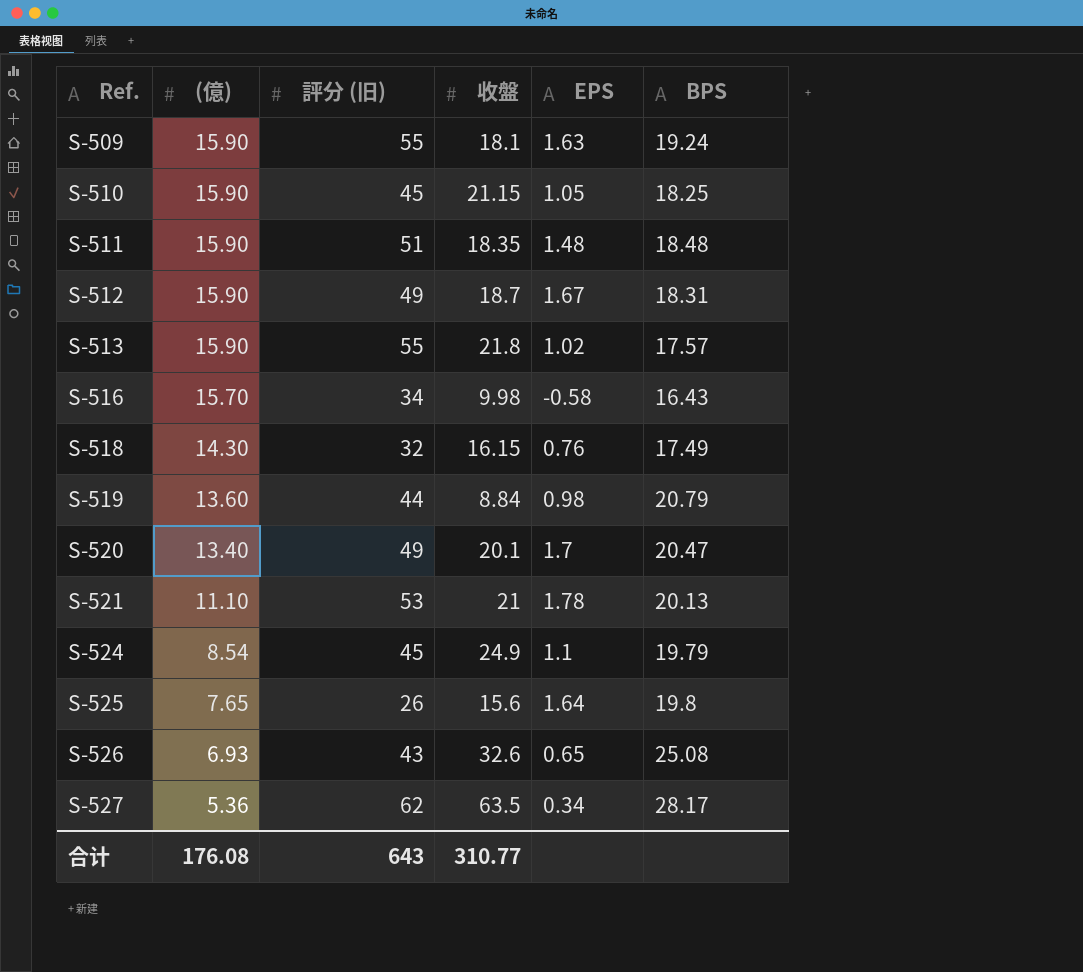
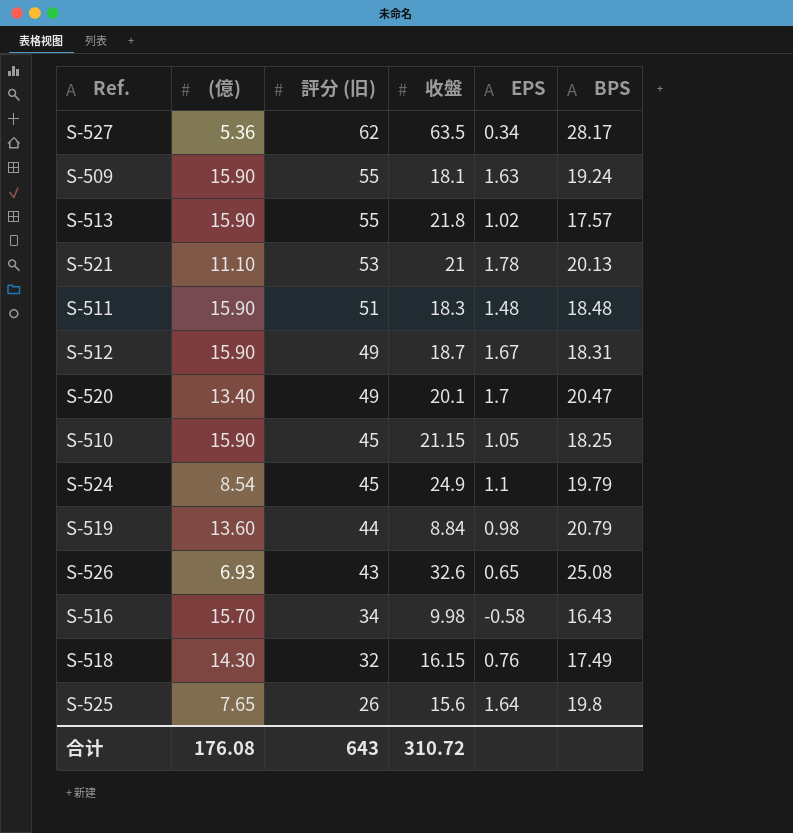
row order: Ref. ascending -> 評分 (旧) descending
S-511 | 收盤: 18.35 -> 18.3
合计 | 收盤: 310.77 -> 310.72

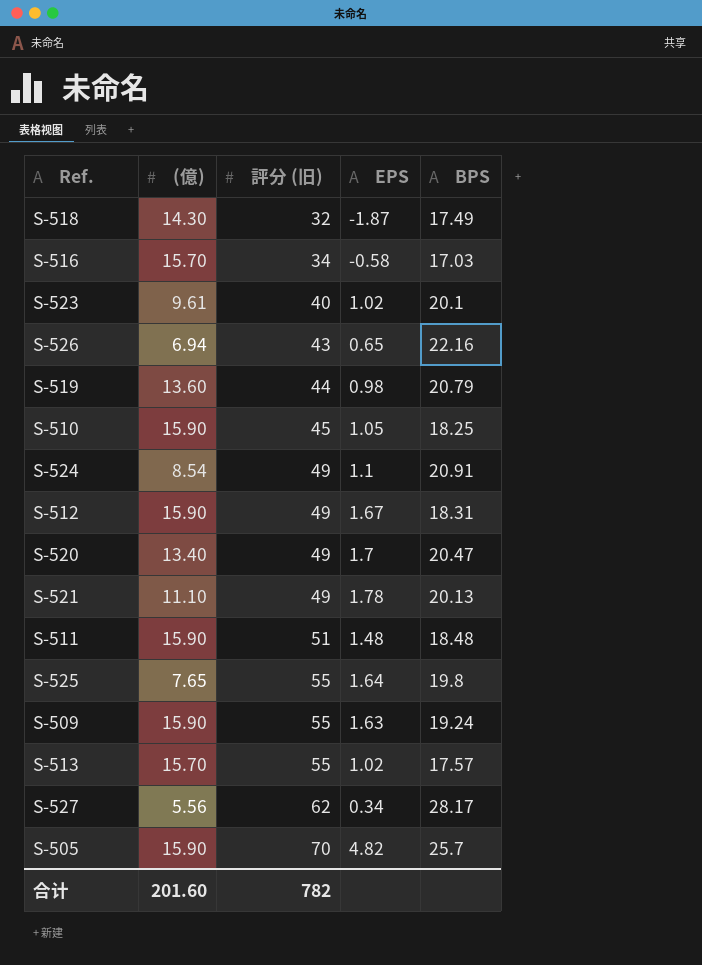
row order: 評分 (旧) descending -> 評分 (旧) ascending
column 收盤 | position: 4 -> none
S-518 | EPS: 0.76 -> -1.87
S-516 | BPS: 16.43 -> 17.03
row S-523: none -> 9.61 | 40 | 1.02 | 20.1
S-526 | (億): 6.93 -> 6.94
S-526 | BPS: 25.08 -> 22.16
S-524 | 評分 (旧): 45 -> 49
S-524 | BPS: 19.79 -> 20.91
S-521 | 評分 (旧): 53 -> 49
S-525 | 評分 (旧): 26 -> 55
S-513 | (億): 15.90 -> 15.70
S-527 | (億): 5.36 -> 5.56
row S-505: none -> 15.90 | 70 | 4.82 | 25.7
合计 | (億): 176.08 -> 201.60
合计 | 評分 (旧): 643 -> 782

